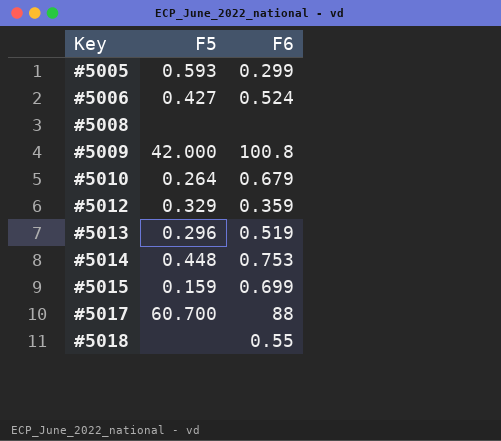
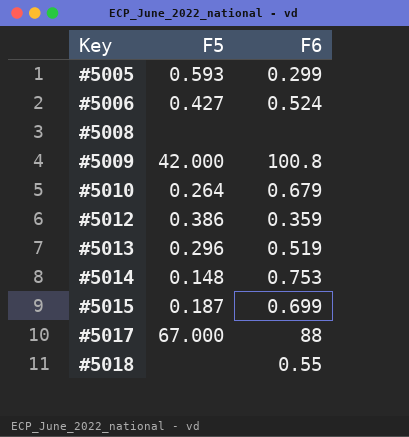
#5012 | F5: 0.329 -> 0.386
#5014 | F5: 0.448 -> 0.148
#5015 | F5: 0.159 -> 0.187
#5017 | F5: 60.700 -> 67.000

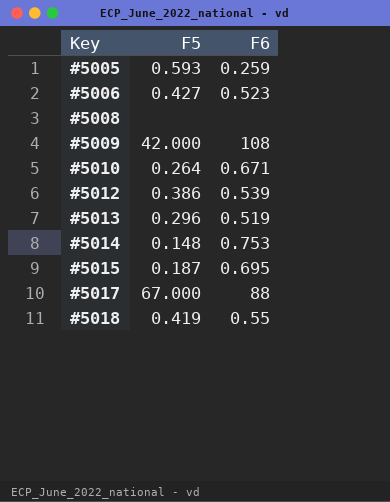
#5005 | F6: 0.299 -> 0.259
#5006 | F6: 0.524 -> 0.523
#5009 | F6: 100.8 -> 108
#5010 | F6: 0.679 -> 0.671
#5012 | F6: 0.359 -> 0.539
#5015 | F6: 0.699 -> 0.695
#5018 | F5: none -> 0.419

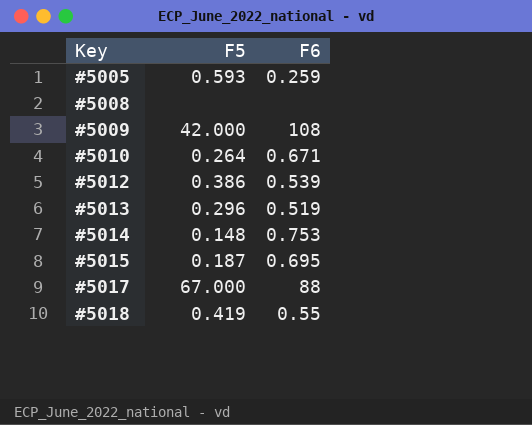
row #5006: 0.427 | 0.523 -> none

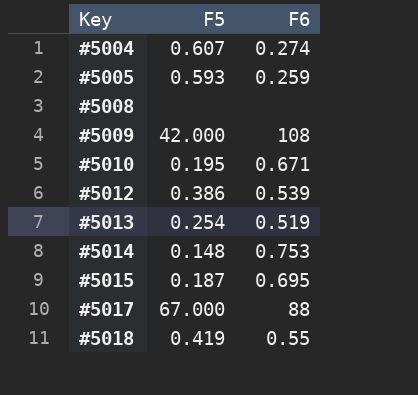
row #5004: none -> 0.607 | 0.274
#5010 | F5: 0.264 -> 0.195
#5013 | F5: 0.296 -> 0.254

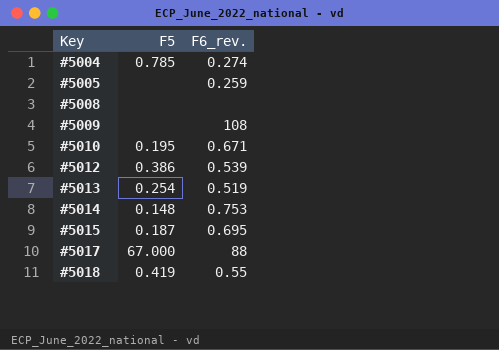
column name: F6 -> F6_rev.
#5004 | F5: 0.607 -> 0.785
#5005 | F5: 0.593 -> none
#5009 | F5: 42.000 -> none

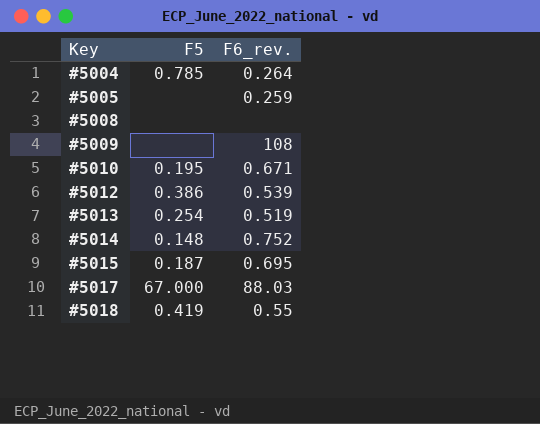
#5004 | F6_rev.: 0.274 -> 0.264
#5014 | F6_rev.: 0.753 -> 0.752
#5017 | F6_rev.: 88 -> 88.03

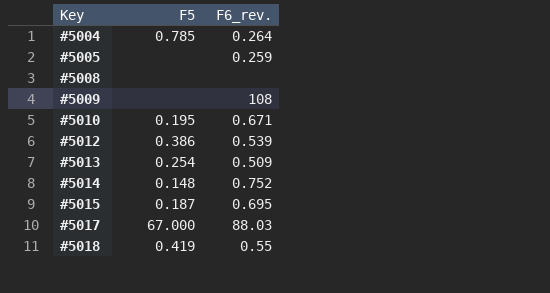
#5013 | F6_rev.: 0.519 -> 0.509

